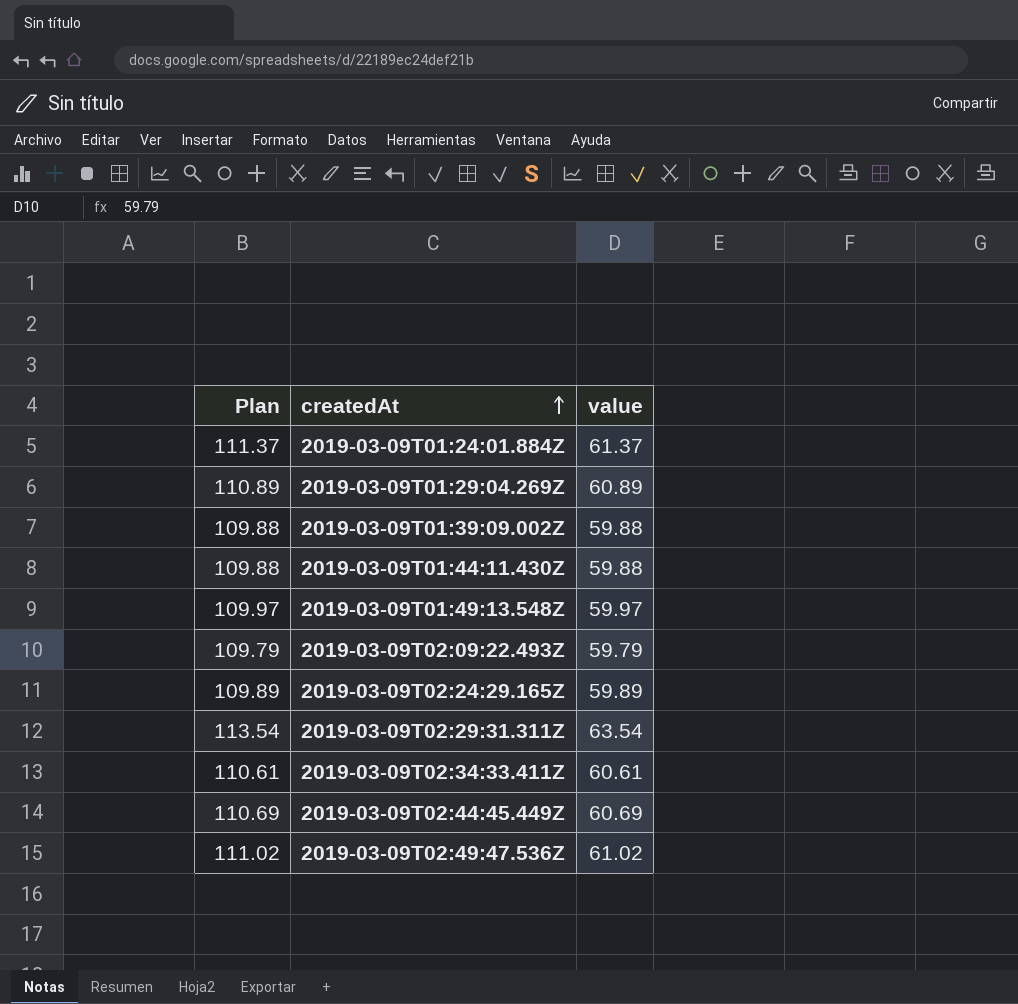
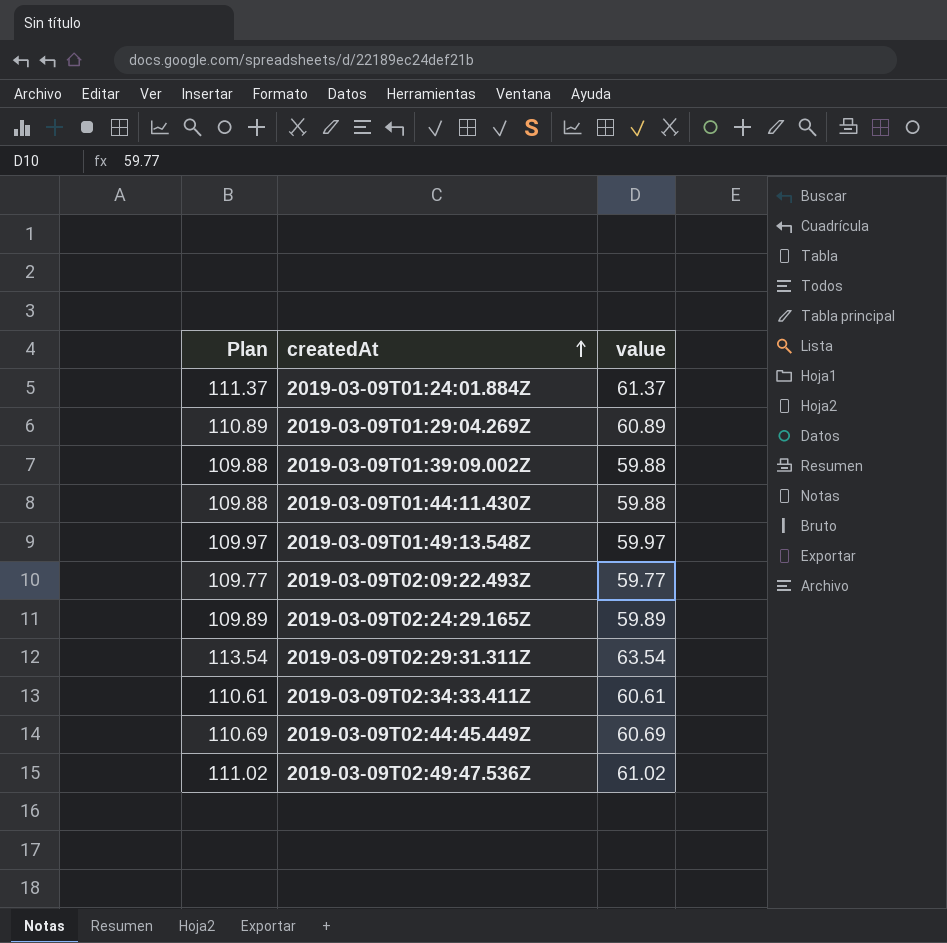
2019-03-09T02:09:22.493Z | Plan: 109.79 -> 109.77
2019-03-09T02:09:22.493Z | value: 59.79 -> 59.77

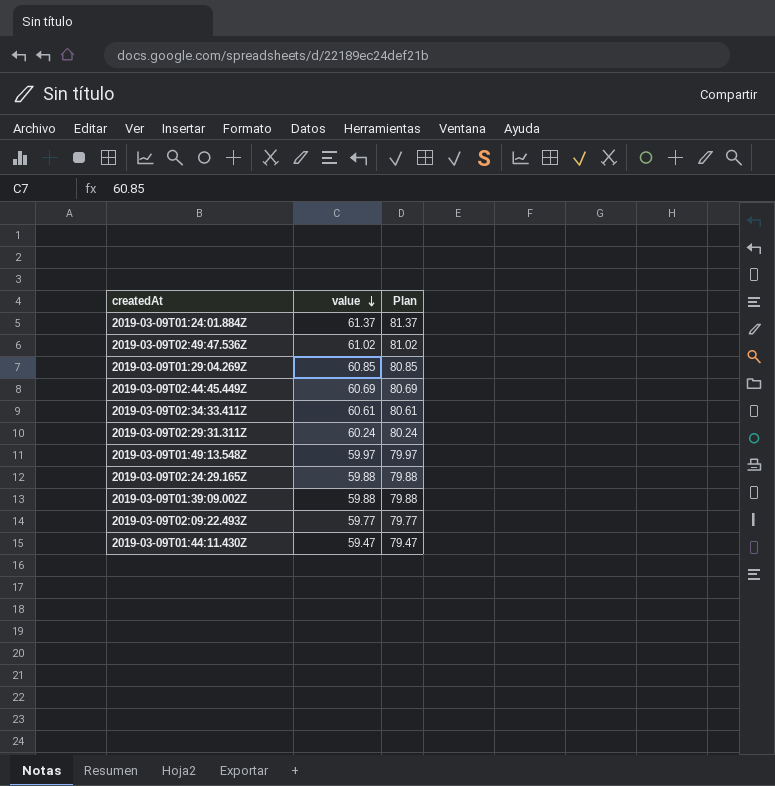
row order: createdAt ascending -> value descending
column Plan | formula: [value] + 50 -> [value] + 20
column Plan | position: 1 -> 3
2019-03-09T01:29:04.269Z | value: 60.89 -> 60.85
2019-03-09T02:29:31.311Z | value: 63.54 -> 60.24
2019-03-09T02:24:29.165Z | value: 59.89 -> 59.88
2019-03-09T01:44:11.430Z | value: 59.88 -> 59.47

